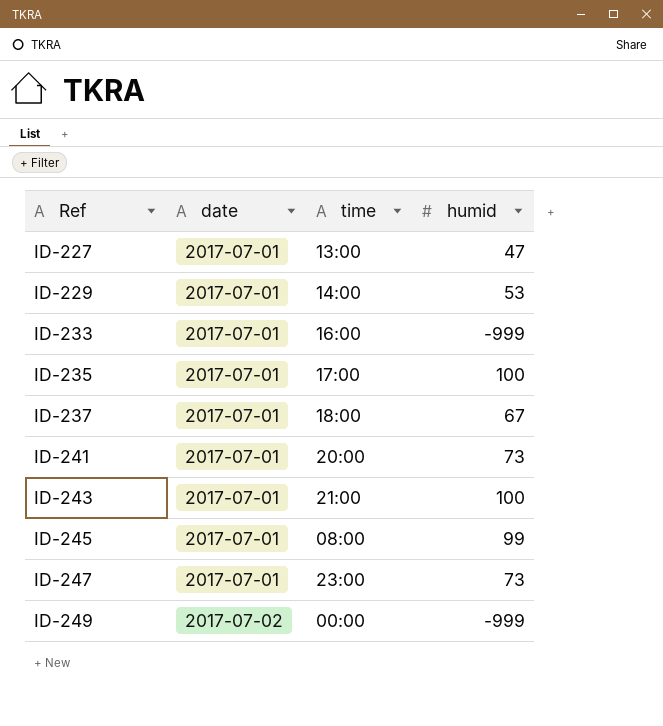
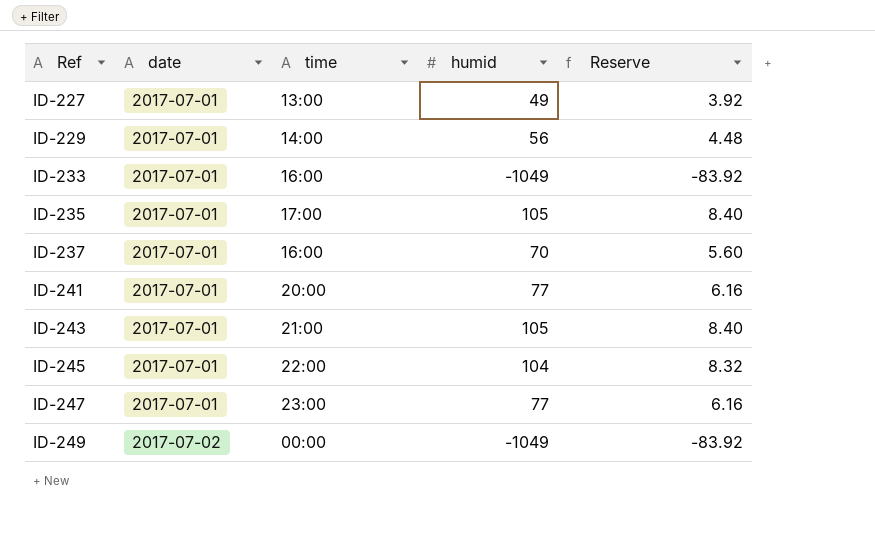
column Reserve | formula: none -> [humid] * 0.08
ID-227 | humid: 47 -> 49
ID-229 | humid: 53 -> 56
ID-233 | humid: -999 -> -1049
ID-235 | humid: 100 -> 105
ID-237 | time: 18:00 -> 16:00
ID-237 | humid: 67 -> 70
ID-241 | humid: 73 -> 77
ID-243 | humid: 100 -> 105
ID-245 | time: 08:00 -> 22:00
ID-245 | humid: 99 -> 104
ID-247 | humid: 73 -> 77
ID-249 | humid: -999 -> -1049

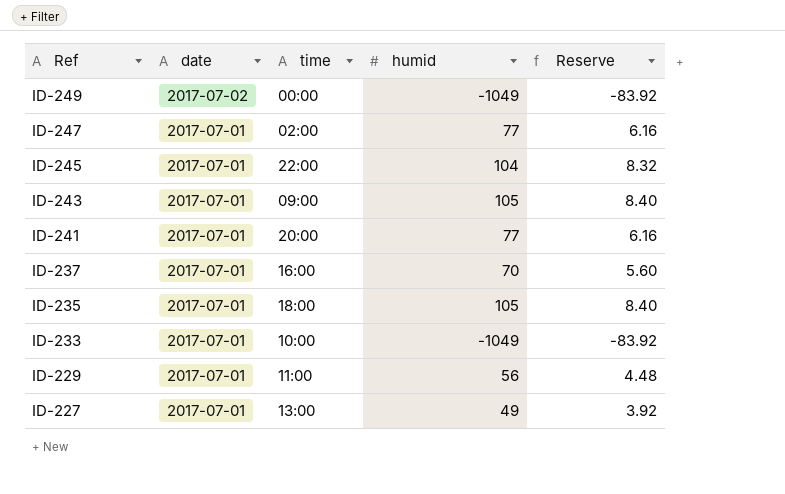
row order: Ref ascending -> Ref descending
ID-247 | time: 23:00 -> 02:00
ID-243 | time: 21:00 -> 09:00
ID-235 | time: 17:00 -> 18:00
ID-233 | time: 16:00 -> 10:00
ID-229 | time: 14:00 -> 11:00

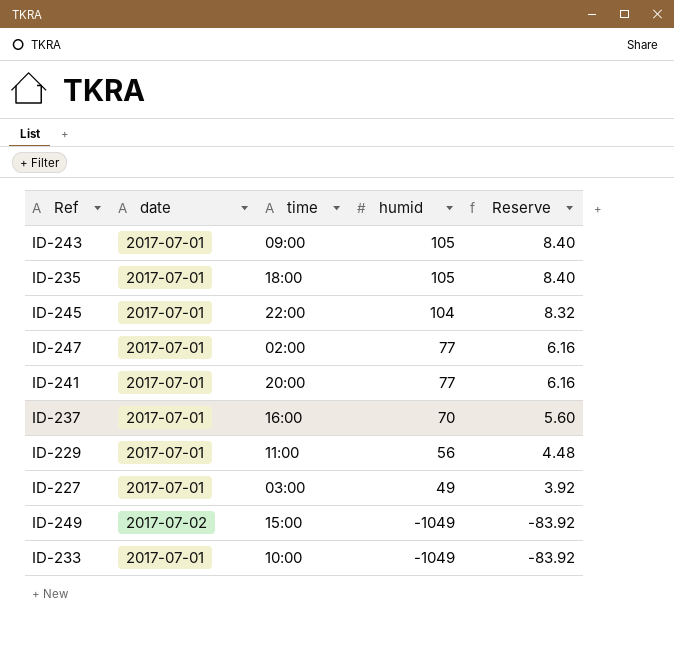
row order: Ref descending -> humid descending
ID-227 | time: 13:00 -> 03:00
ID-249 | time: 00:00 -> 15:00

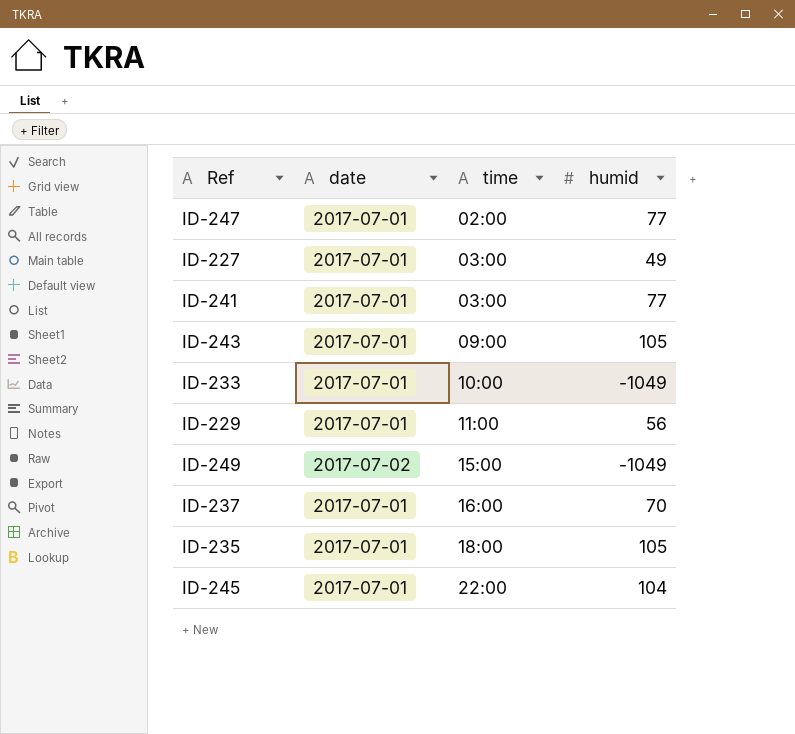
row order: humid descending -> time ascending
column Reserve | formula: [humid] * 0.08 -> none
ID-241 | time: 20:00 -> 03:00

